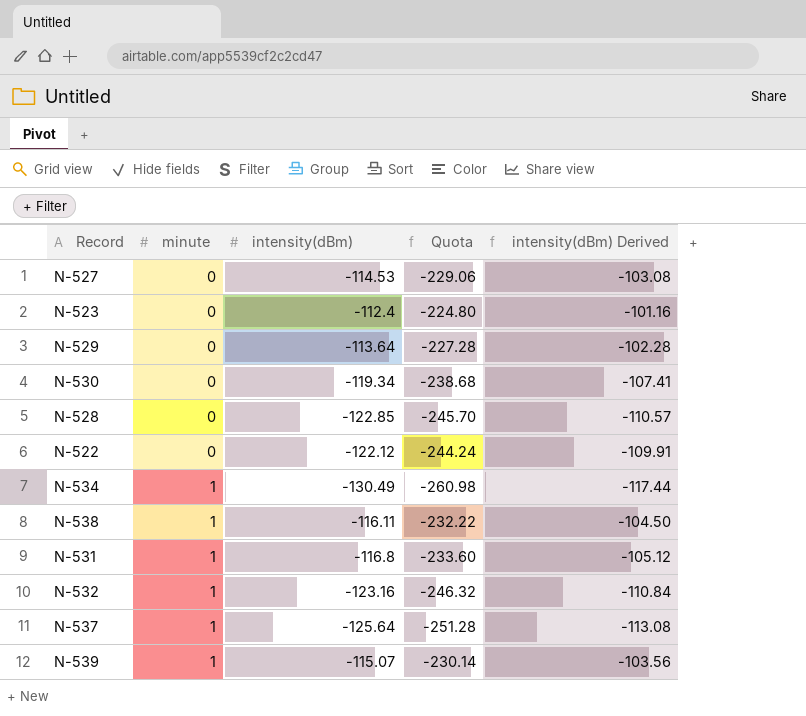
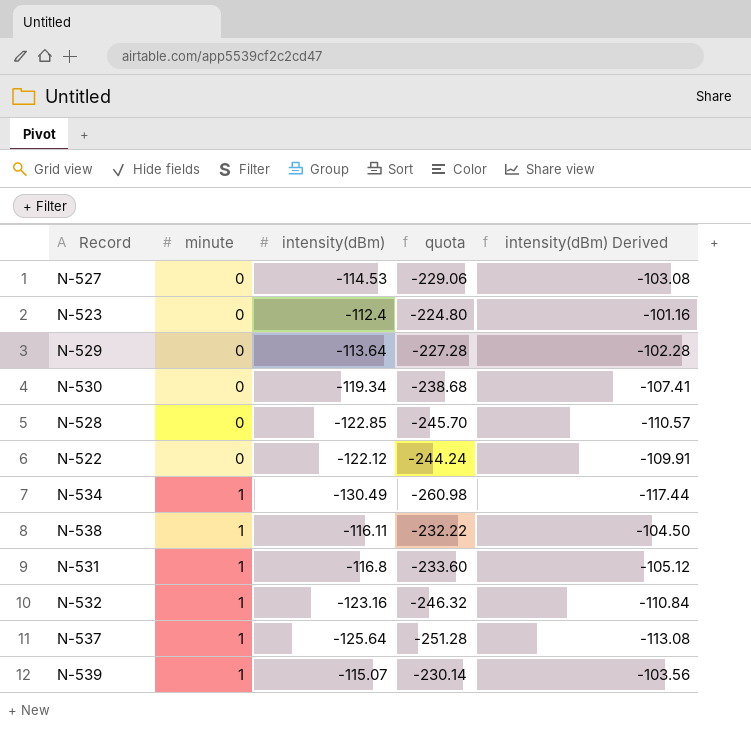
column name: Quota -> quota

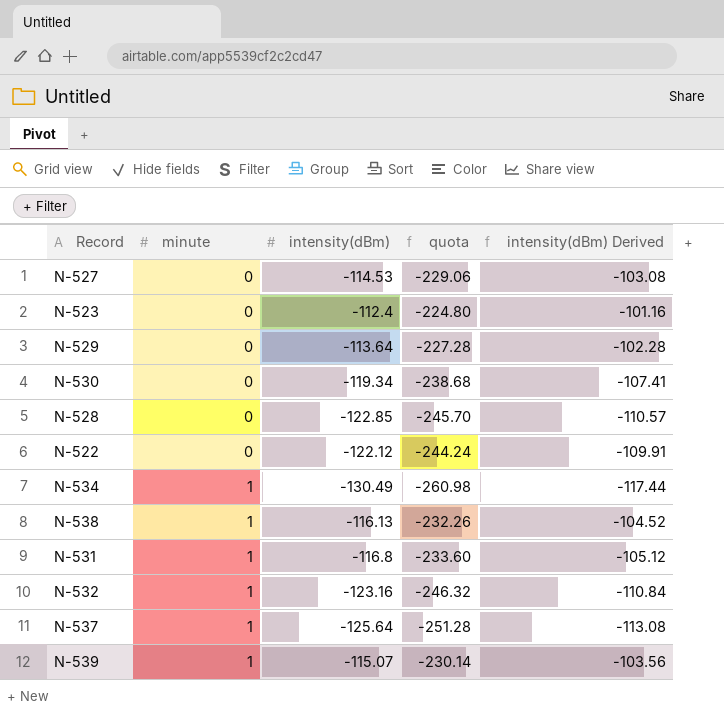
N-538 | intensity(dBm): -116.11 -> -116.13
N-538 | quota: -232.22 -> -232.26
N-538 | intensity(dBm) Derived: -104.50 -> -104.52

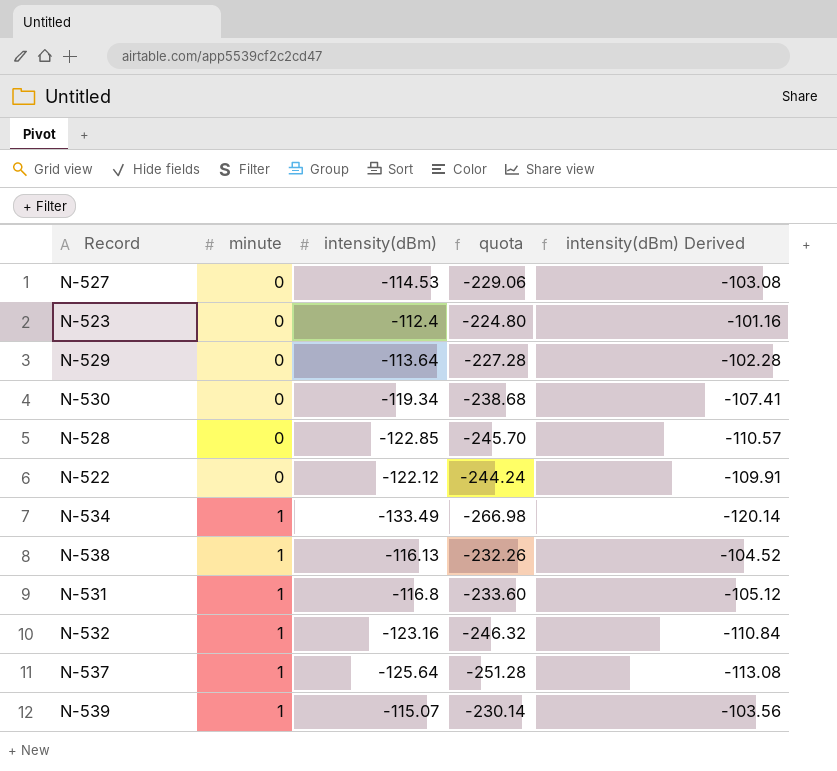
N-534 | intensity(dBm): -130.49 -> -133.49
N-534 | quota: -260.98 -> -266.98
N-534 | intensity(dBm) Derived: -117.44 -> -120.14

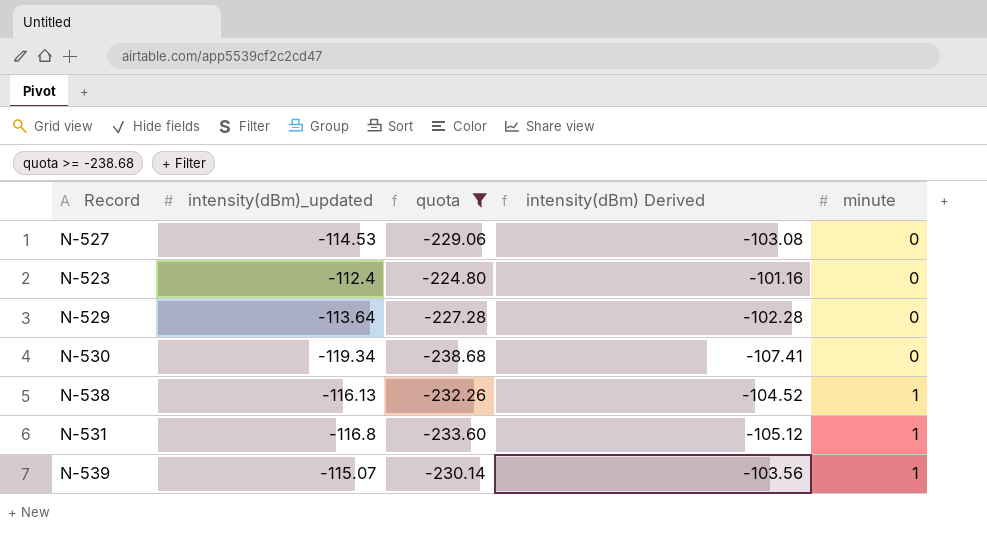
filter: none -> quota >= -238.68
column name: intensity(dBm) -> intensity(dBm)_updated
column minute | position: 2 -> 5

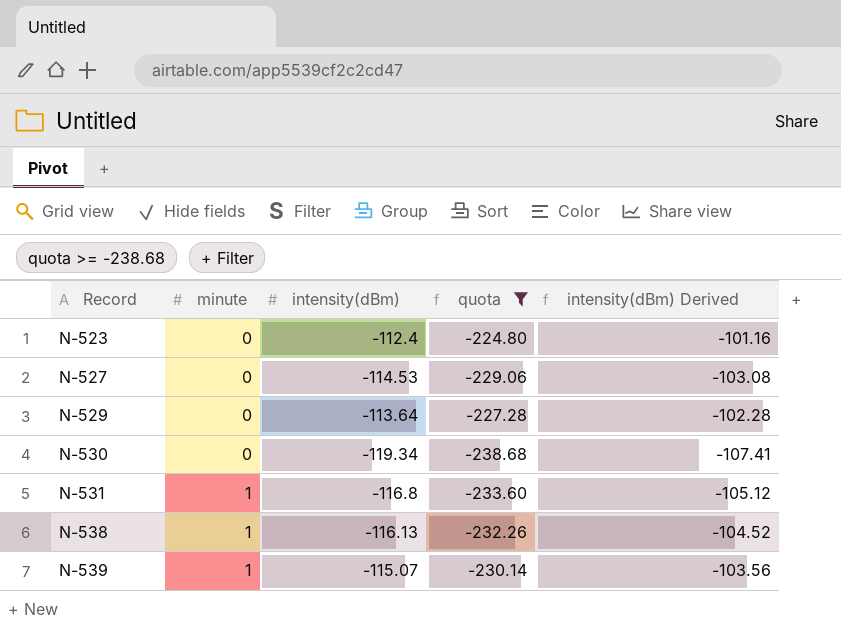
row order: minute ascending -> Record ascending
column minute | position: 5 -> 2
column name: intensity(dBm)_updated -> intensity(dBm)

